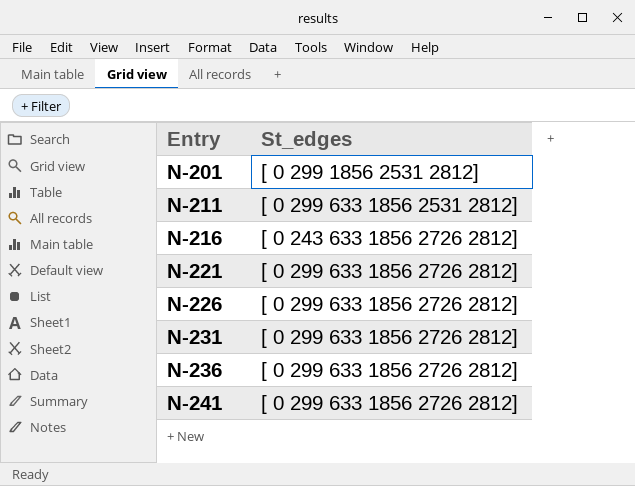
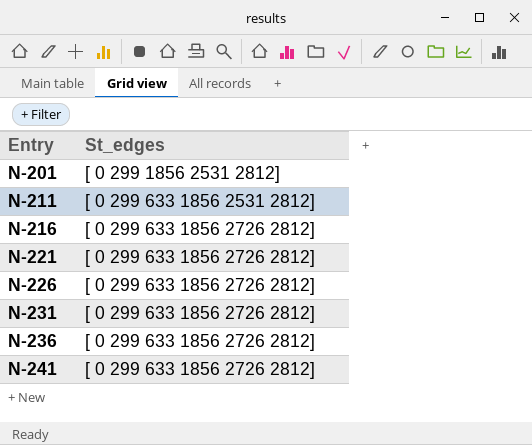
N-216 | St_edges: [ 0 243 633 1856 2726 2812] -> [ 0 299 633 1856 2726 2812]

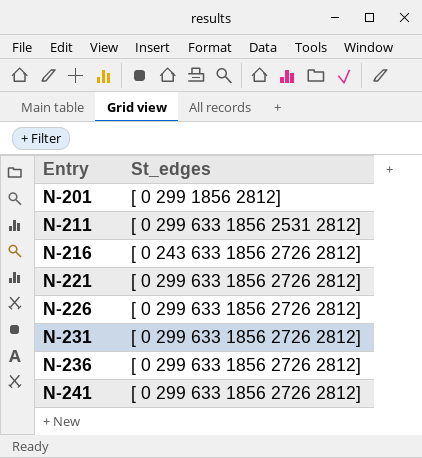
N-201 | St_edges: [ 0 299 1856 2531 2812] -> [ 0 299 1856 2812]
N-216 | St_edges: [ 0 299 633 1856 2726 2812] -> [ 0 243 633 1856 2726 2812]

